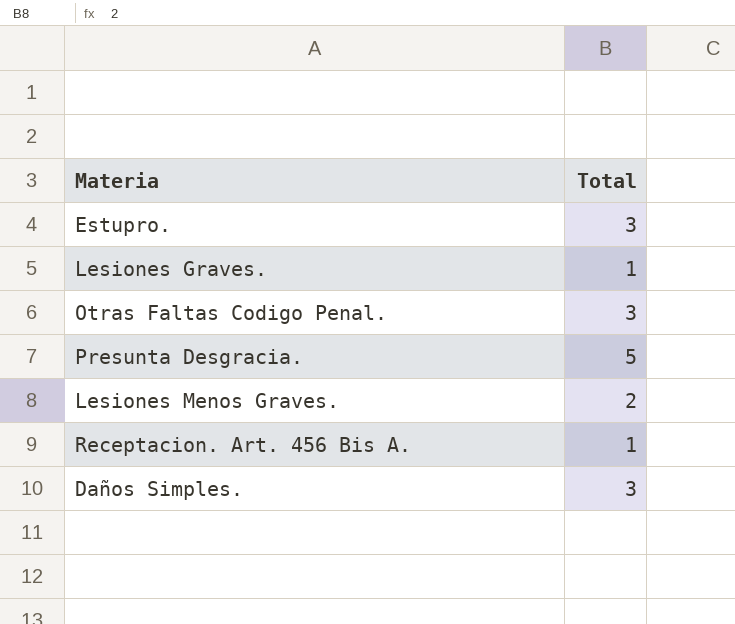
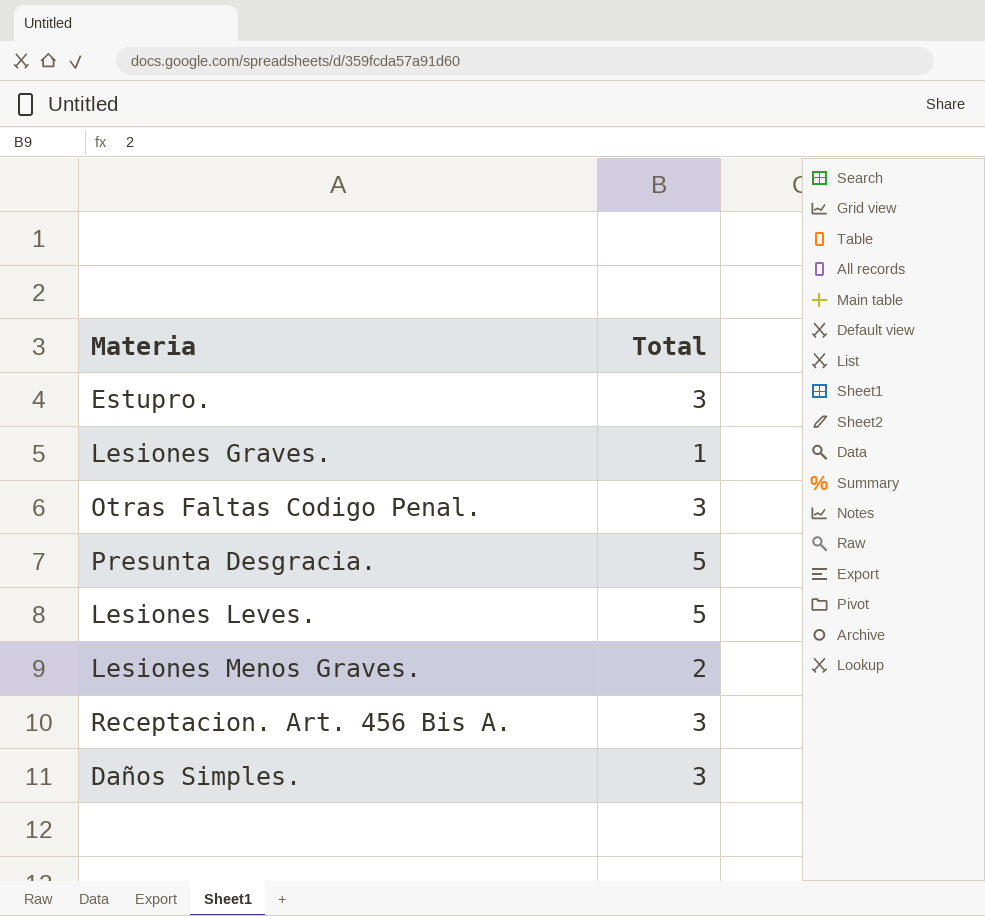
row Lesiones Leves.: none -> 5
Receptacion. Art. 456 Bis A. | Total: 1 -> 3

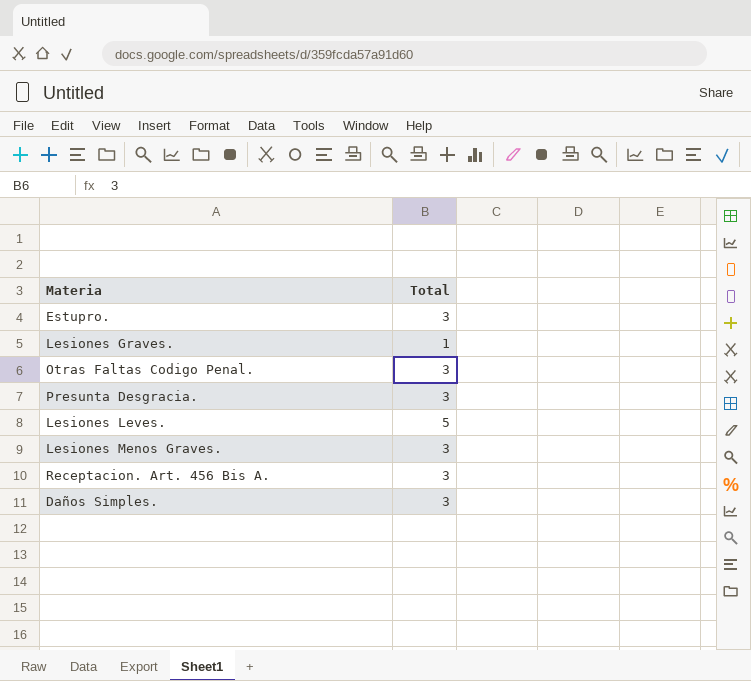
Presunta Desgracia. | Total: 5 -> 3
Lesiones Menos Graves. | Total: 2 -> 3

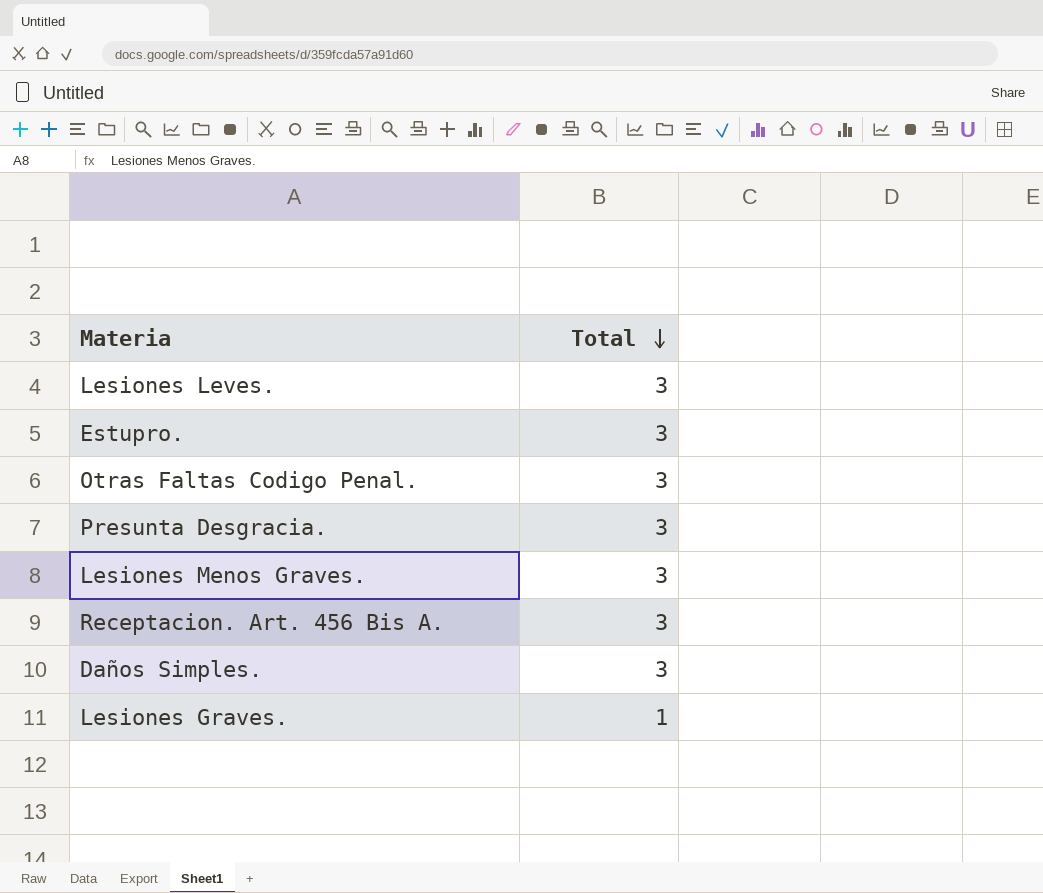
row order: none -> Total descending
Lesiones Leves. | Total: 5 -> 3

